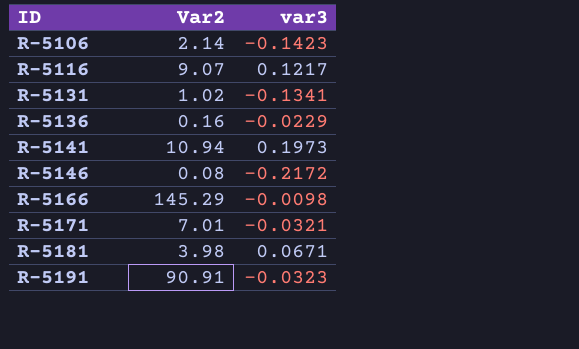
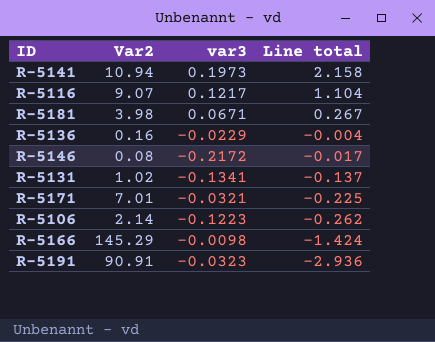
row order: ID ascending -> Line total descending
column Line total | formula: none -> [Var2] * [var3]
R-5106 | var3: -0.1423 -> -0.1223

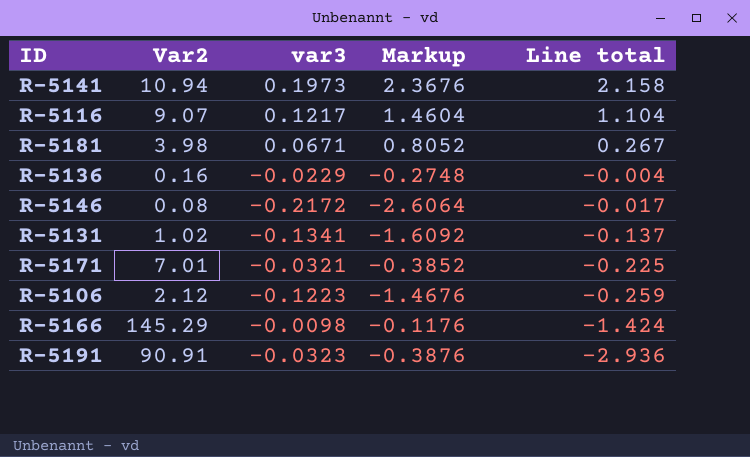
column Markup | formula: none -> [var3] * 12
R-5106 | Var2: 2.14 -> 2.12
R-5106 | Line total: -0.262 -> -0.259

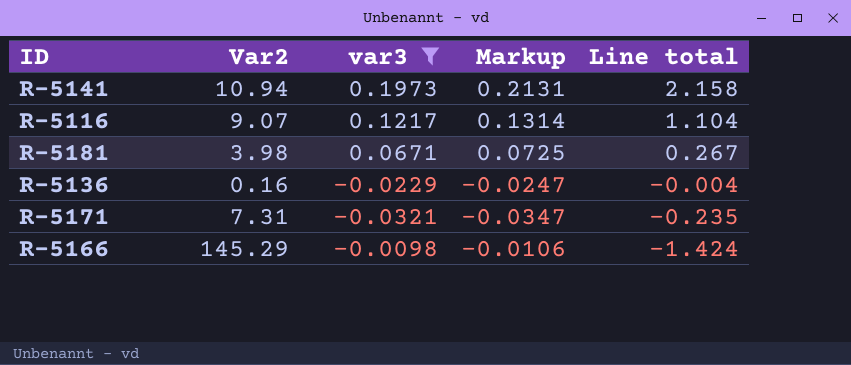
filter: none -> var3 >= -0.0321
column Markup | formula: [var3] * 12 -> [var3] * 1.08
R-5171 | Var2: 7.01 -> 7.31
R-5171 | Line total: -0.225 -> -0.235

